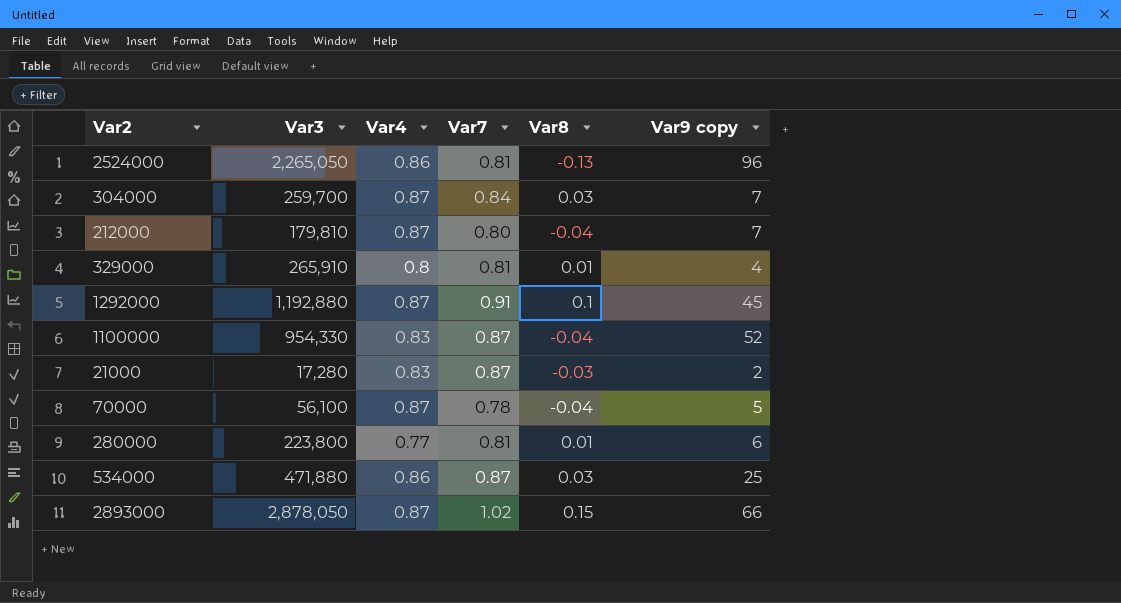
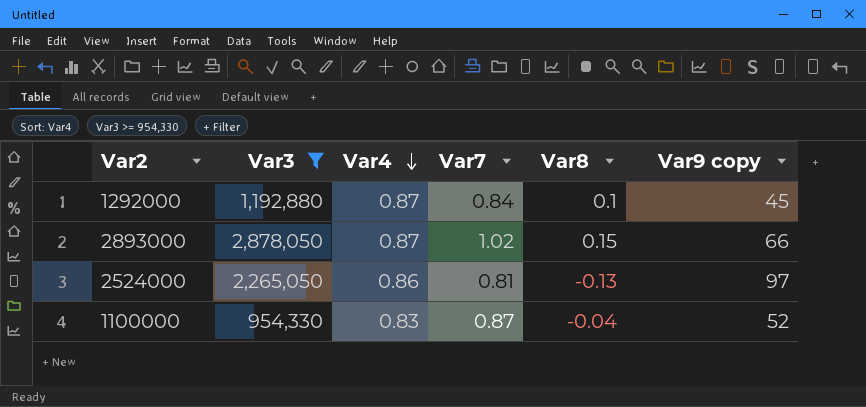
filter: none -> Var3 >= 954,330
row order: none -> Var4 descending
1292000 | Var7: 0.91 -> 0.84
2524000 | Var9 copy: 96 -> 97

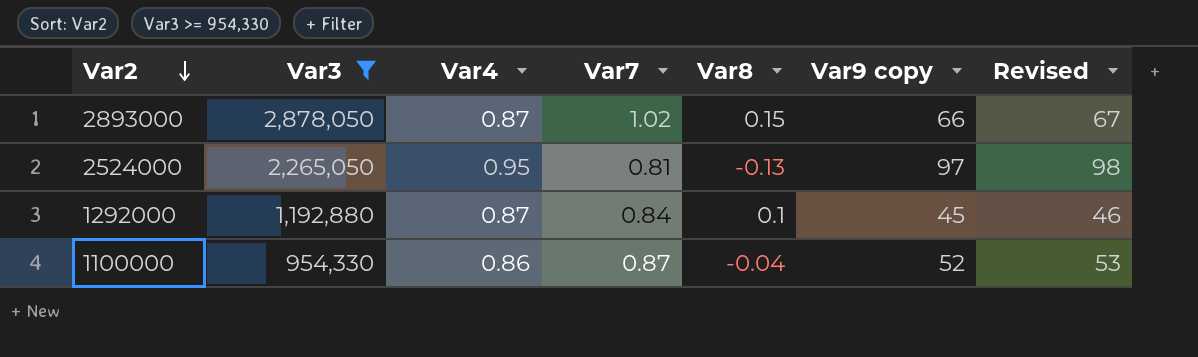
row order: Var4 descending -> Var2 descending
column Revised | formula: none -> [Var9 copy] + 1
2524000 | Var4: 0.86 -> 0.95
1100000 | Var4: 0.83 -> 0.86

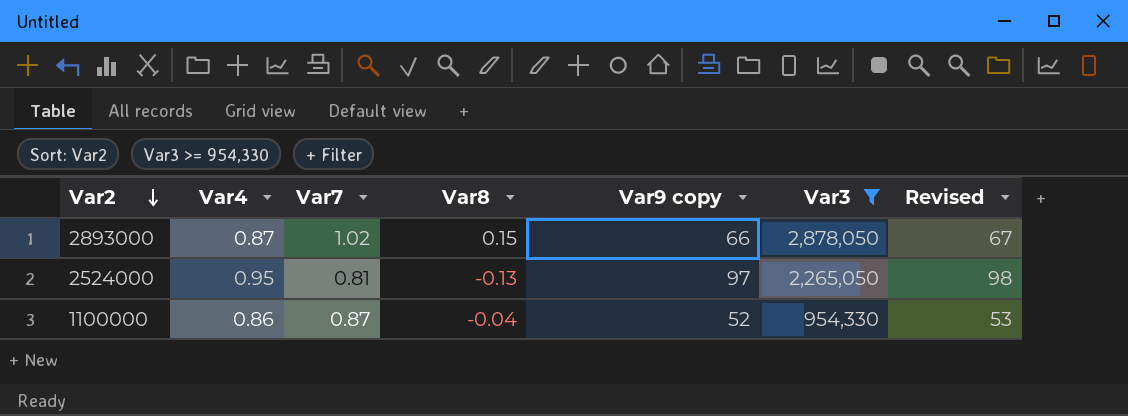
column Var3 | position: 2 -> 6
row 1292000: 1,192,880 | 0.87 | 0.84 | 0.1 | 45 | 46 -> none

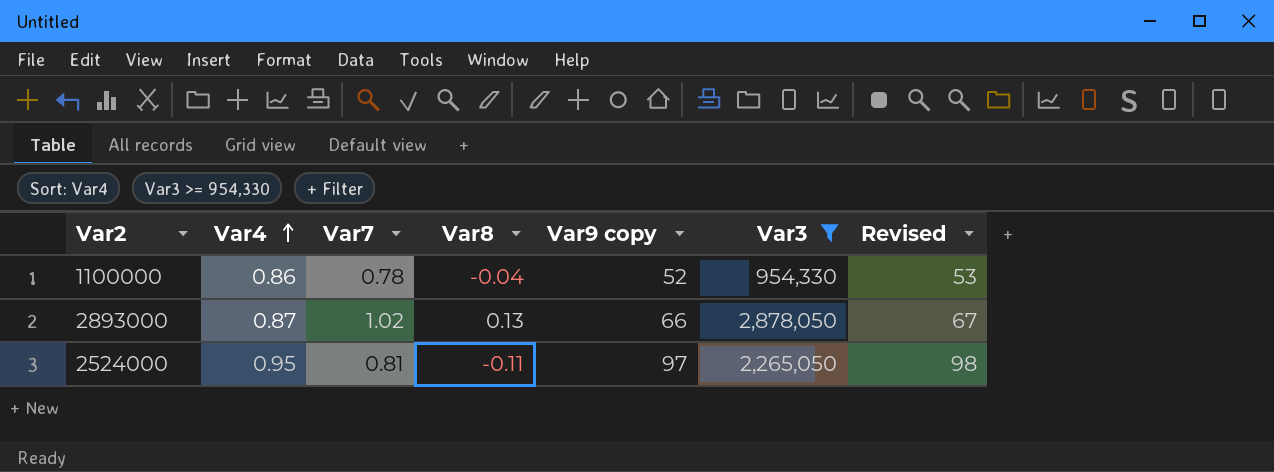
row order: Var2 descending -> Var4 ascending
1100000 | Var7: 0.87 -> 0.78
2893000 | Var8: 0.15 -> 0.13
2524000 | Var8: -0.13 -> -0.11

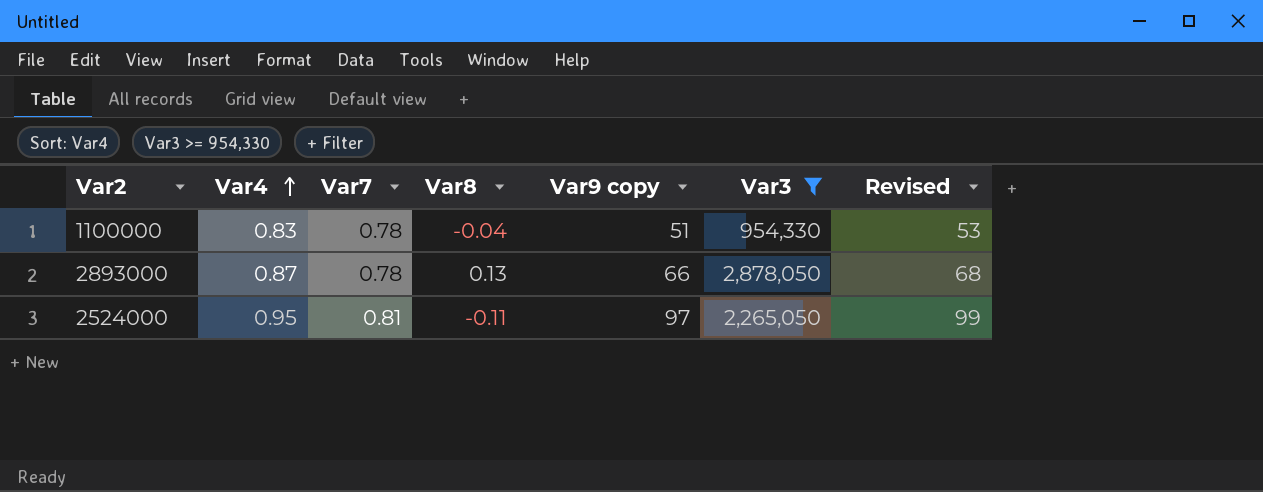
column Revised | formula: [Var9 copy] + 1 -> [Var9 copy] + 2
1100000 | Var4: 0.86 -> 0.83
1100000 | Var9 copy: 52 -> 51
2893000 | Var7: 1.02 -> 0.78

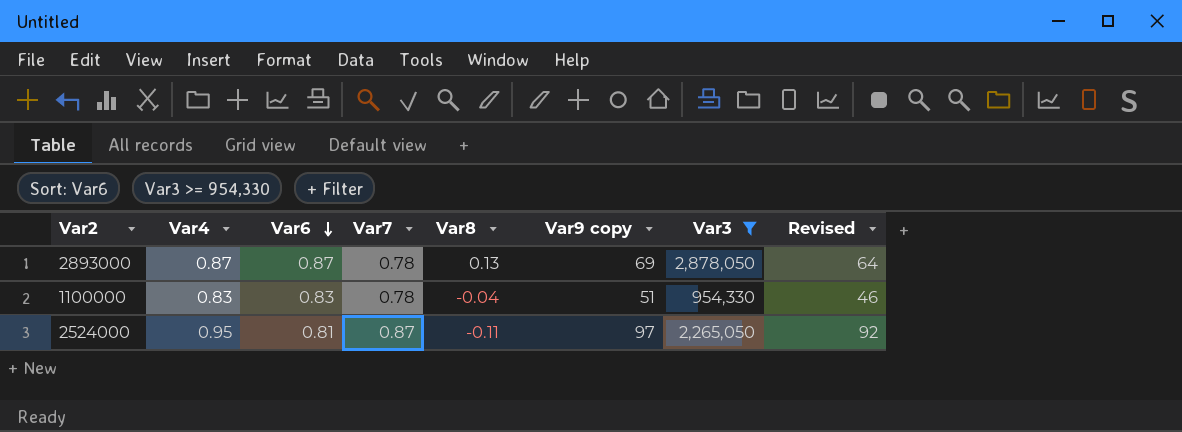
row order: Var4 ascending -> Var6 descending
column Var6 | position: none -> 3
column Revised | formula: [Var9 copy] + 2 -> [Var9 copy] - 5
2893000 | Var9 copy: 66 -> 69
2524000 | Var7: 0.81 -> 0.87

